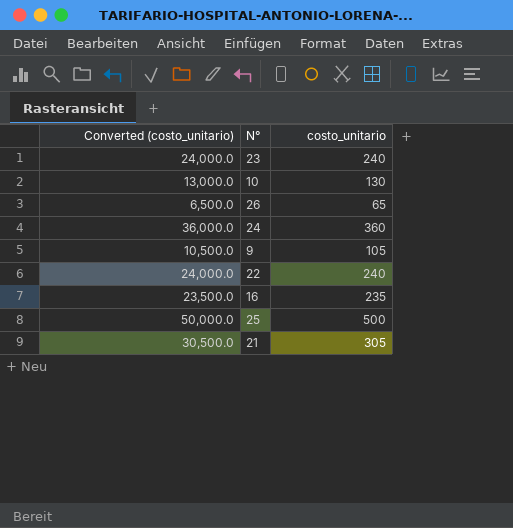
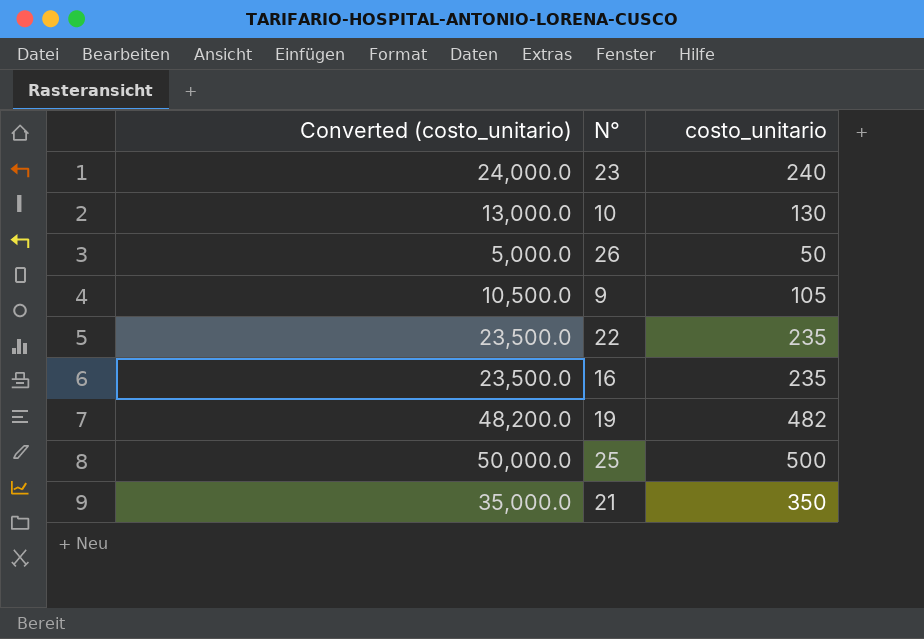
row 24: 36,000.0 | 360 -> none
26 | Converted (costo_unitario): 6,500.0 -> 5,000.0
26 | costo_unitario: 65 -> 50
22 | Converted (costo_unitario): 24,000.0 -> 23,500.0
22 | costo_unitario: 240 -> 235
row 19: none -> 48,200.0 | 482
21 | Converted (costo_unitario): 30,500.0 -> 35,000.0
21 | costo_unitario: 305 -> 350

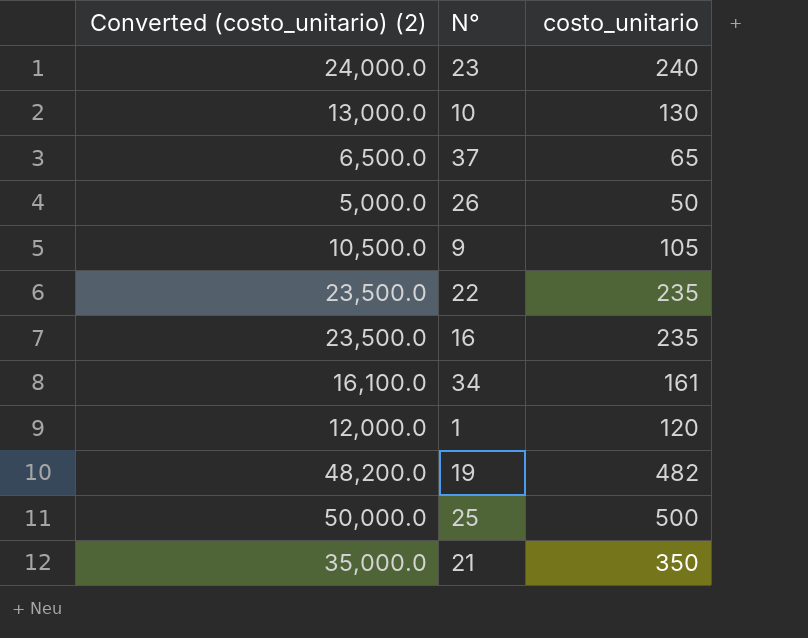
column name: Converted (costo_unitario) -> Converted (costo_unitario) (2)
row 37: none -> 6,500.0 | 65
row 34: none -> 16,100.0 | 161
row 1: none -> 12,000.0 | 120

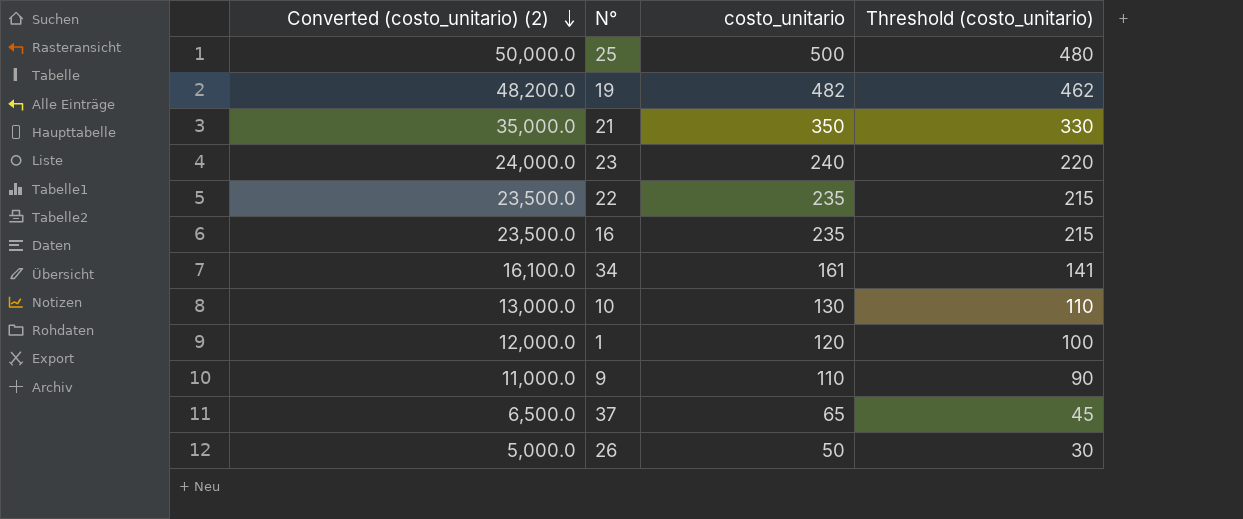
row order: none -> Converted (costo_unitario) (2) descending
column Threshold (costo_unitario) | formula: none -> [costo_unitario] - 20
9 | Converted (costo_unitario) (2): 10,500.0 -> 11,000.0
9 | costo_unitario: 105 -> 110

